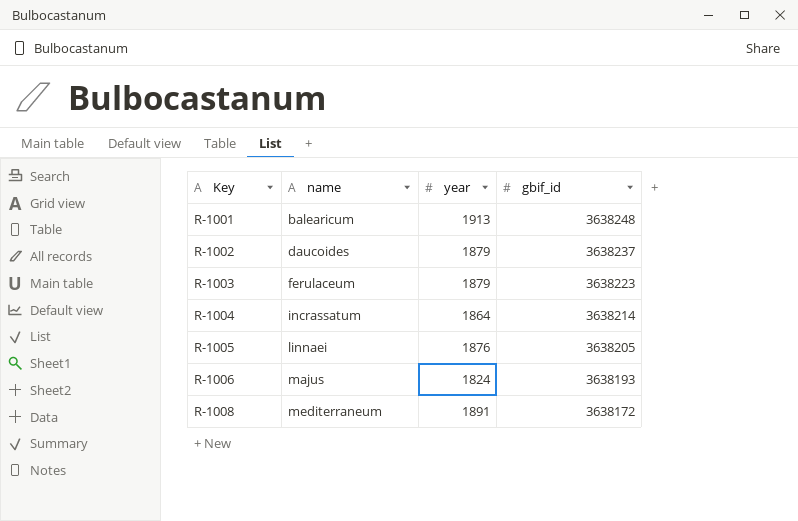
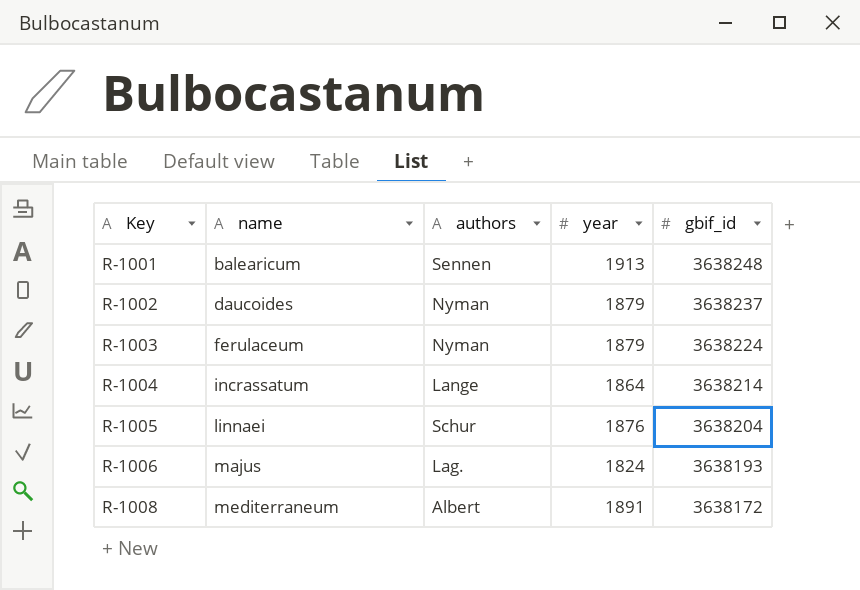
column authors | position: none -> 3
R-1003 | gbif_id: 3638223 -> 3638224
R-1005 | gbif_id: 3638205 -> 3638204

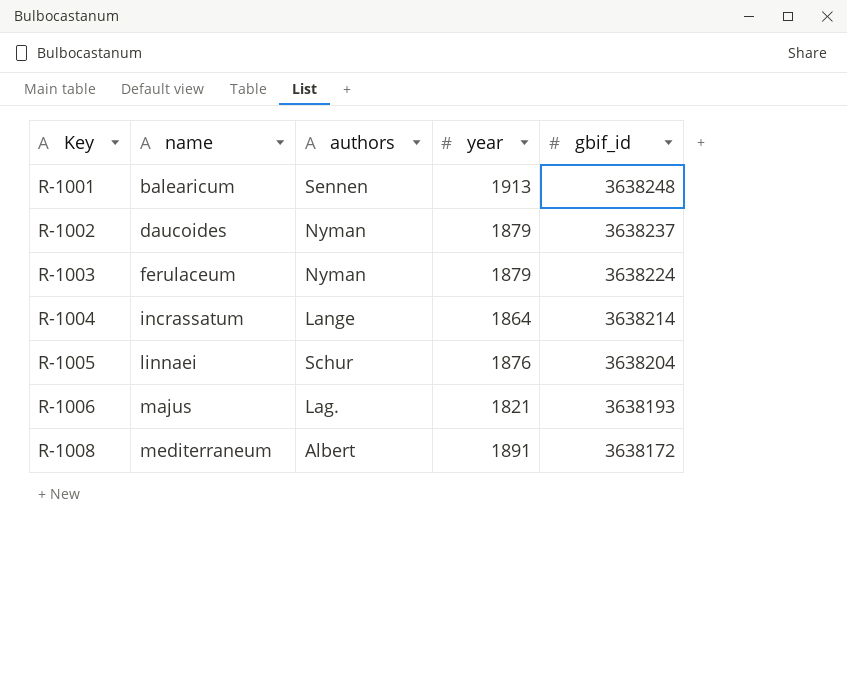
R-1006 | year: 1824 -> 1821

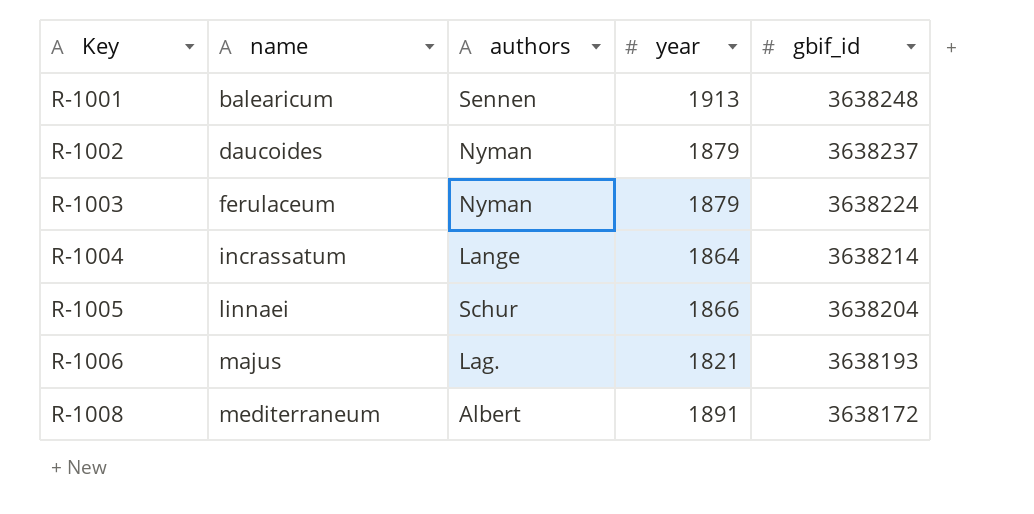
R-1005 | year: 1876 -> 1866

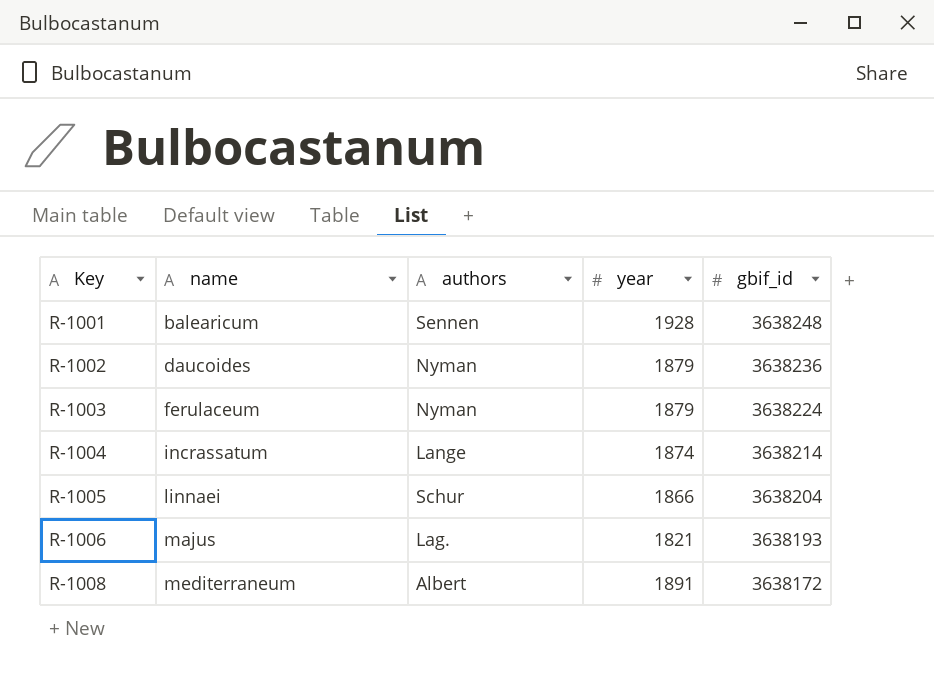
R-1001 | year: 1913 -> 1928
R-1002 | gbif_id: 3638237 -> 3638236
R-1004 | year: 1864 -> 1874

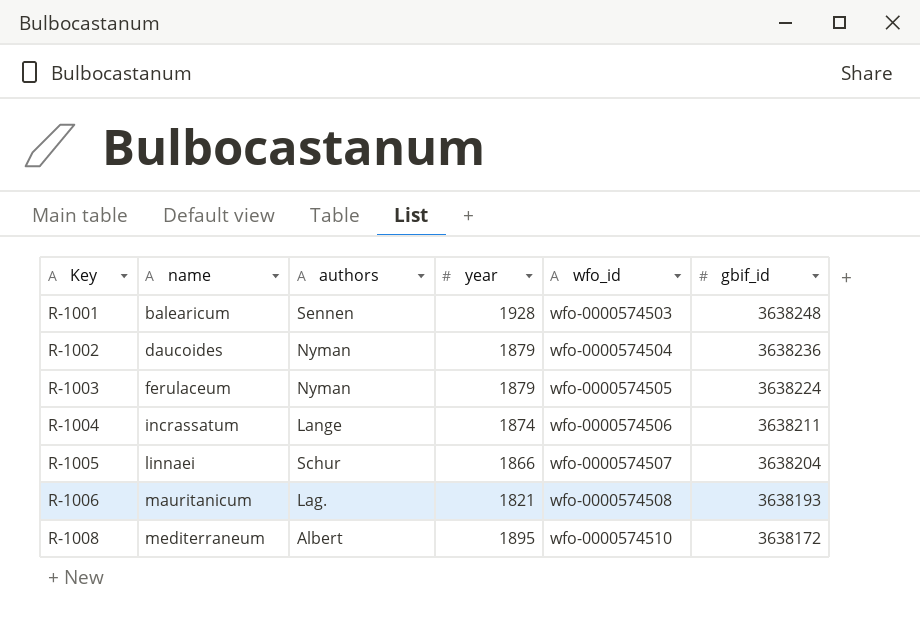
column wfo_id | position: none -> 5
R-1004 | gbif_id: 3638214 -> 3638211
R-1006 | name: majus -> mauritanicum
R-1008 | year: 1891 -> 1895

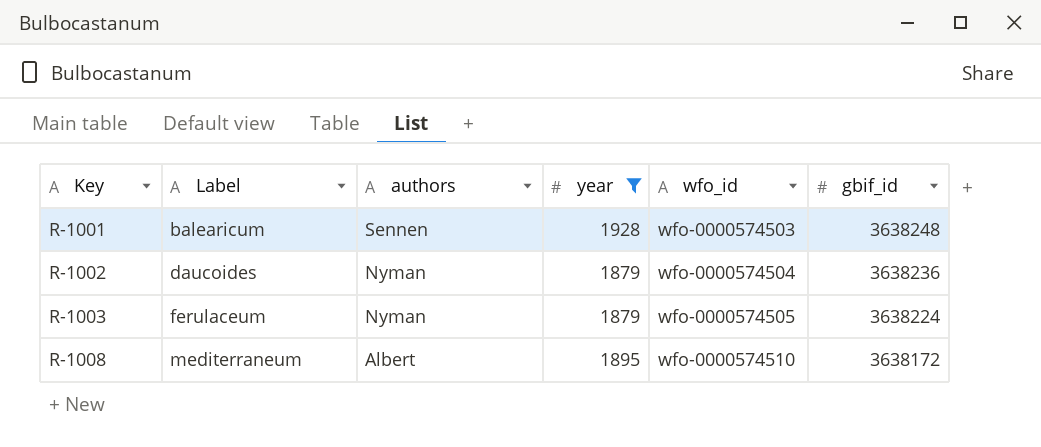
filter: none -> year >= 1879
column name: name -> Label

